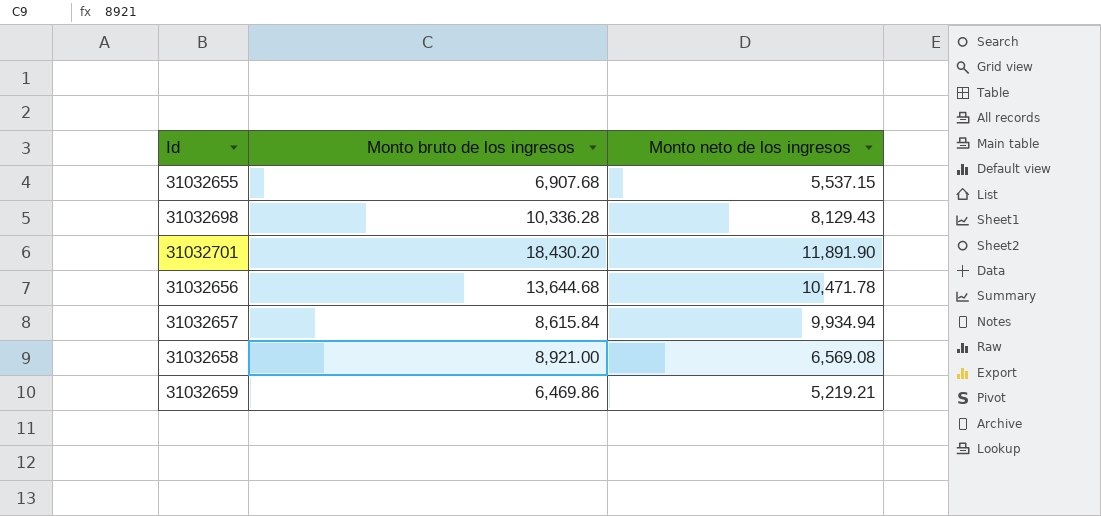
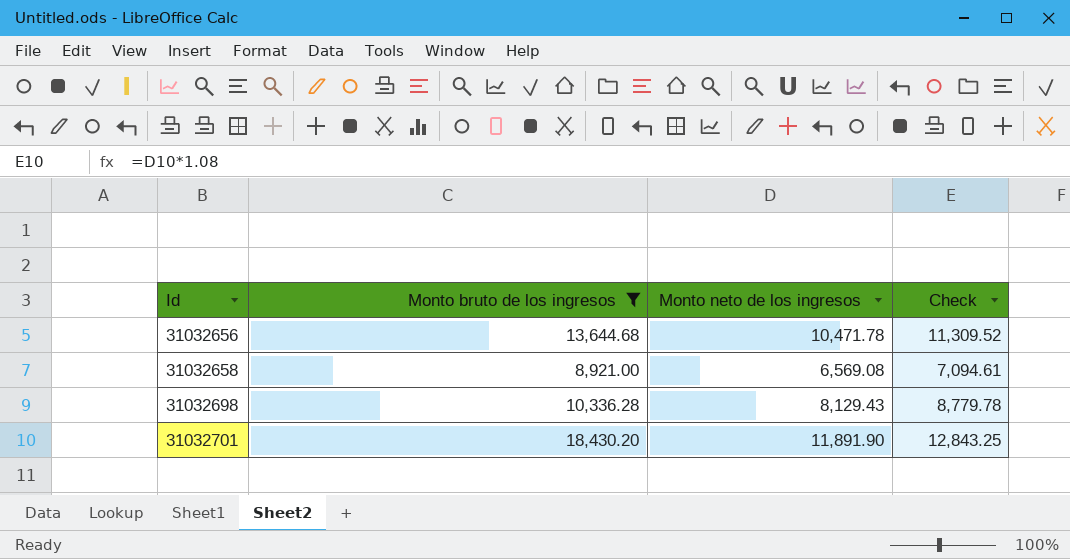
filter: none -> Monto bruto de los ingresos >= 8,921.00
row order: none -> Id ascending
column Check | formula: none -> [Monto neto de los ingresos] * 1.08

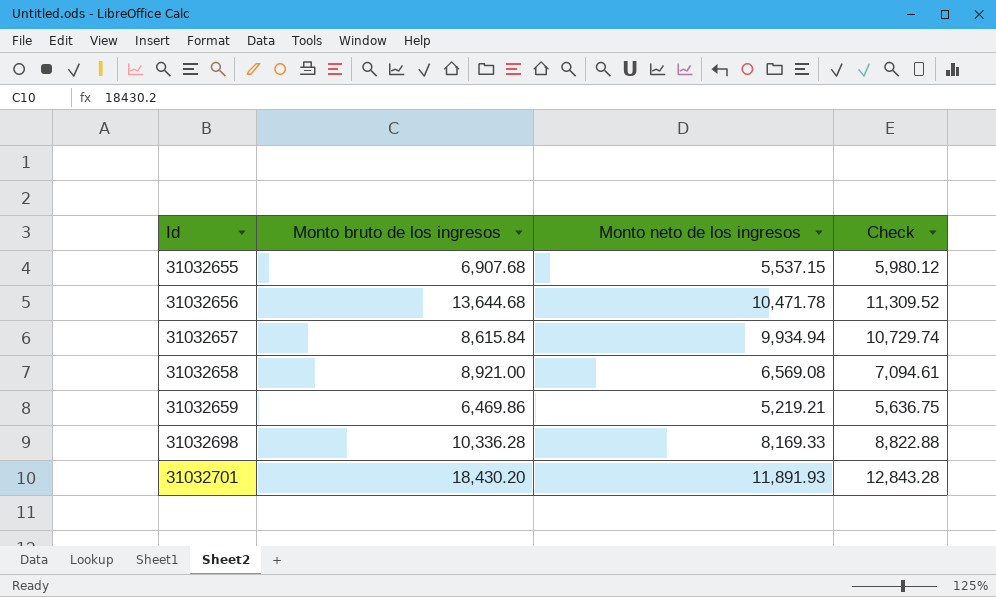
filter: Monto bruto de los ingresos >= 8,921.00 -> none
31032698 | Monto neto de los ingresos: 8,129.43 -> 8,169.33
31032698 | Check: 8,779.78 -> 8,822.88
31032701 | Monto neto de los ingresos: 11,891.90 -> 11,891.93
31032701 | Check: 12,843.25 -> 12,843.28

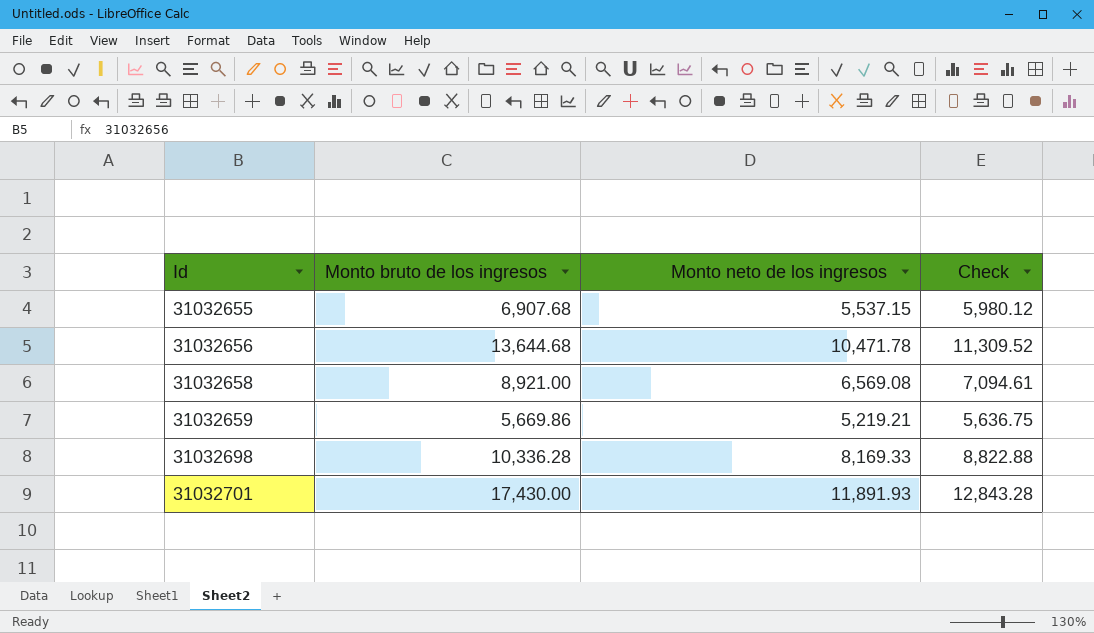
row 31032657: 8,615.84 | 9,934.94 | 10,729.74 -> none
31032659 | Monto bruto de los ingresos: 6,469.86 -> 5,669.86
31032701 | Monto bruto de los ingresos: 18,430.20 -> 17,430.00

